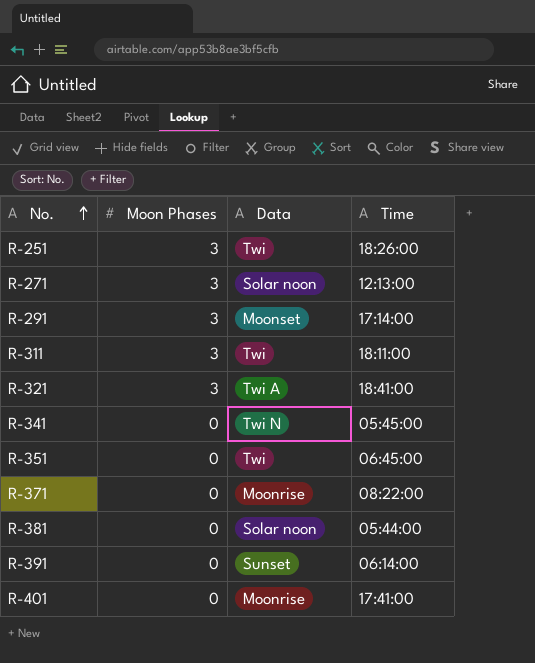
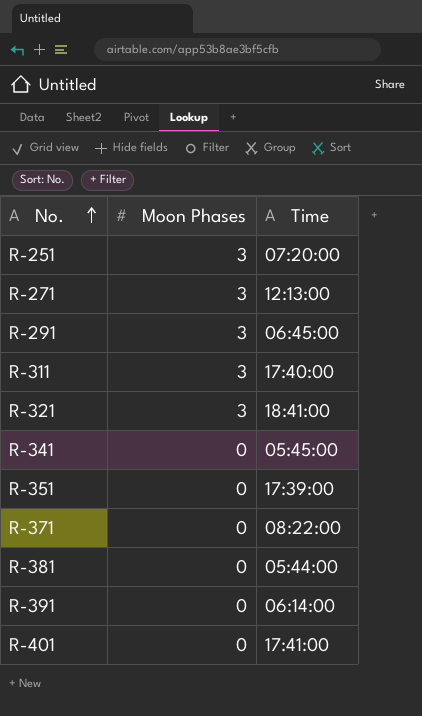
column Data | position: 3 -> none
R-251 | Time: 18:26:00 -> 07:20:00
R-291 | Time: 17:14:00 -> 06:45:00
R-311 | Time: 18:11:00 -> 17:40:00
R-351 | Time: 06:45:00 -> 17:39:00

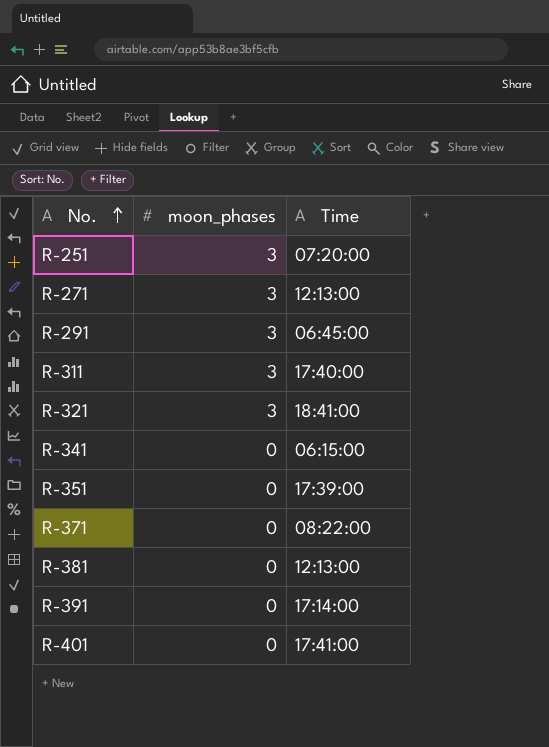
column name: Moon Phases -> moon_phases
R-341 | Time: 05:45:00 -> 06:15:00
R-381 | Time: 05:44:00 -> 12:13:00
R-391 | Time: 06:14:00 -> 17:14:00

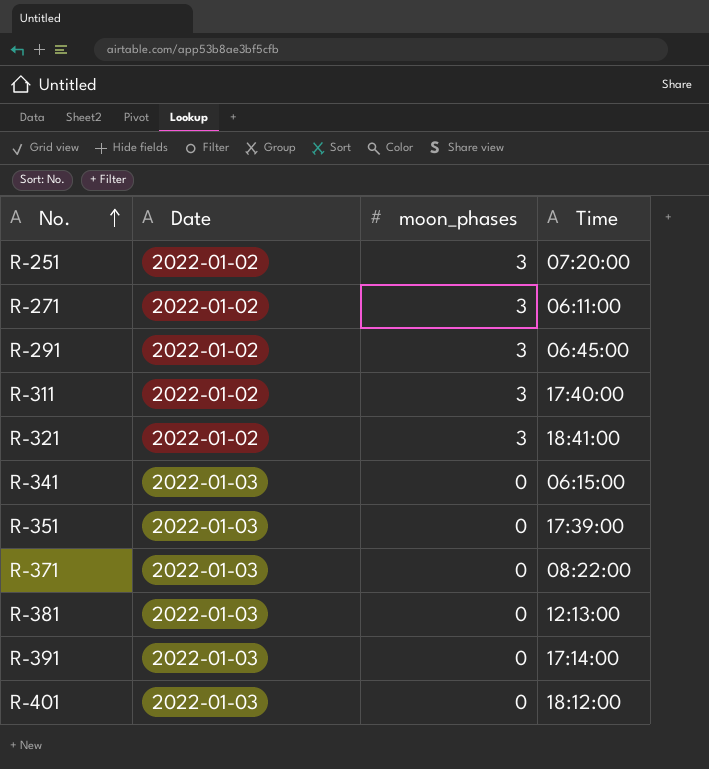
column Date | position: none -> 2
R-271 | Time: 12:13:00 -> 06:11:00
R-401 | Time: 17:41:00 -> 18:12:00

